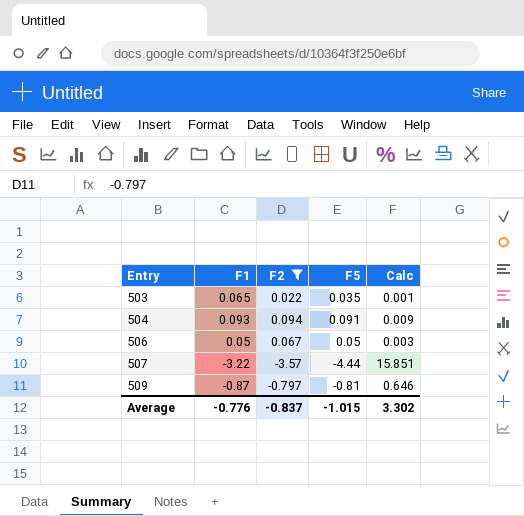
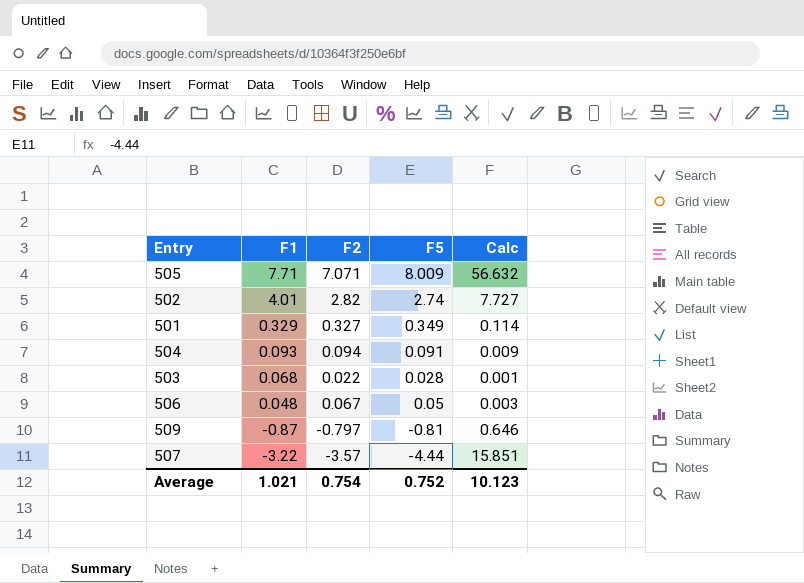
filter: F2 <= 0.094 -> none
row order: Entry ascending -> F1 descending
503 | F1: 0.065 -> 0.068
503 | F5: 0.035 -> 0.028
506 | F1: 0.05 -> 0.048
Average | F1: -0.776 -> 1.021
Average | F2: -0.837 -> 0.754
Average | F5: -1.015 -> 0.752
Average | Calc: 3.302 -> 10.123

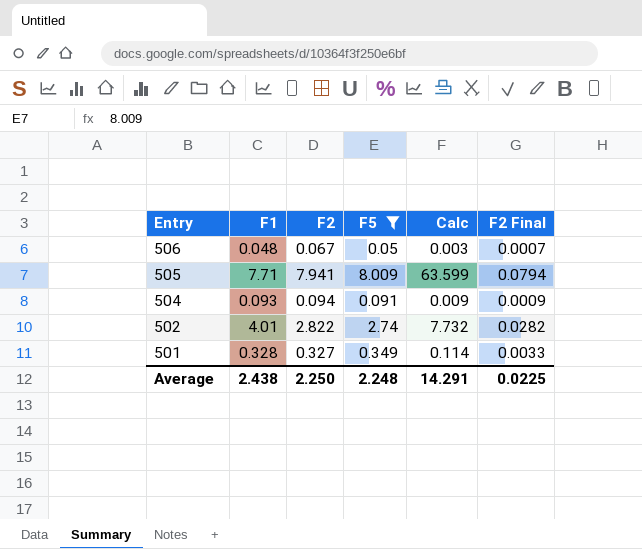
filter: none -> F5 >= 0.05
row order: F1 descending -> Entry descending
column F2 Final | formula: none -> [F2] * 0.01
505 | F2: 7.071 -> 7.941
505 | Calc: 56.632 -> 63.599
502 | F2: 2.82 -> 2.822
502 | Calc: 7.727 -> 7.732
501 | F1: 0.329 -> 0.328
Average | F1: 1.021 -> 2.438
Average | F2: 0.754 -> 2.250
Average | F5: 0.752 -> 2.248
Average | Calc: 10.123 -> 14.291

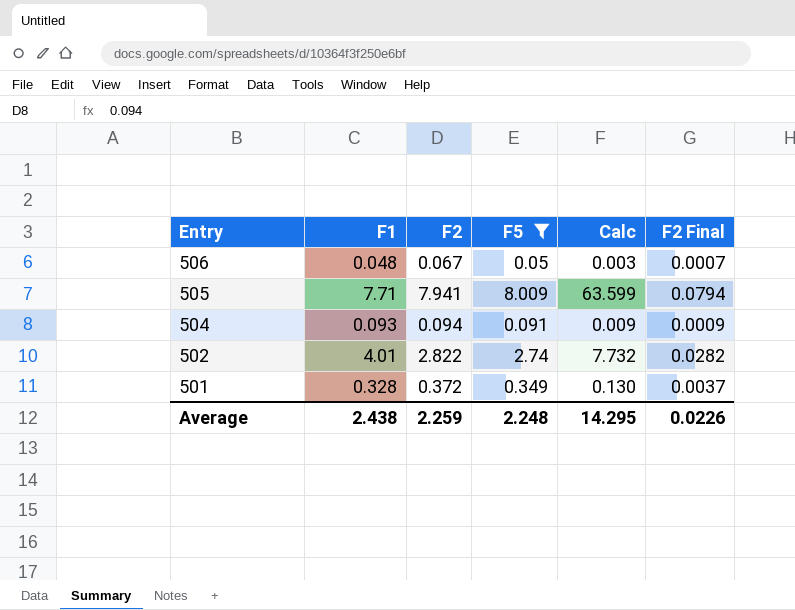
501 | F2: 0.327 -> 0.372
501 | Calc: 0.114 -> 0.130
501 | F2 Final: 0.0033 -> 0.0037
Average | F2: 2.250 -> 2.259
Average | Calc: 14.291 -> 14.295
Average | F2 Final: 0.0225 -> 0.0226

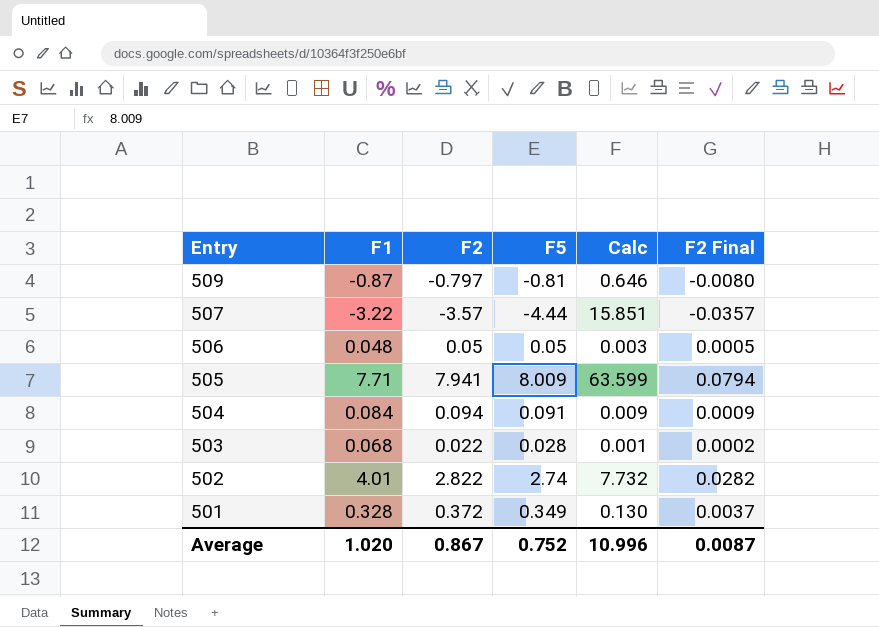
filter: F5 >= 0.05 -> none
506 | F2: 0.067 -> 0.05
506 | F2 Final: 0.0007 -> 0.0005
504 | F1: 0.093 -> 0.084
Average | F1: 2.438 -> 1.020
Average | F2: 2.259 -> 0.867
Average | F5: 2.248 -> 0.752
Average | Calc: 14.295 -> 10.996
Average | F2 Final: 0.0226 -> 0.0087

